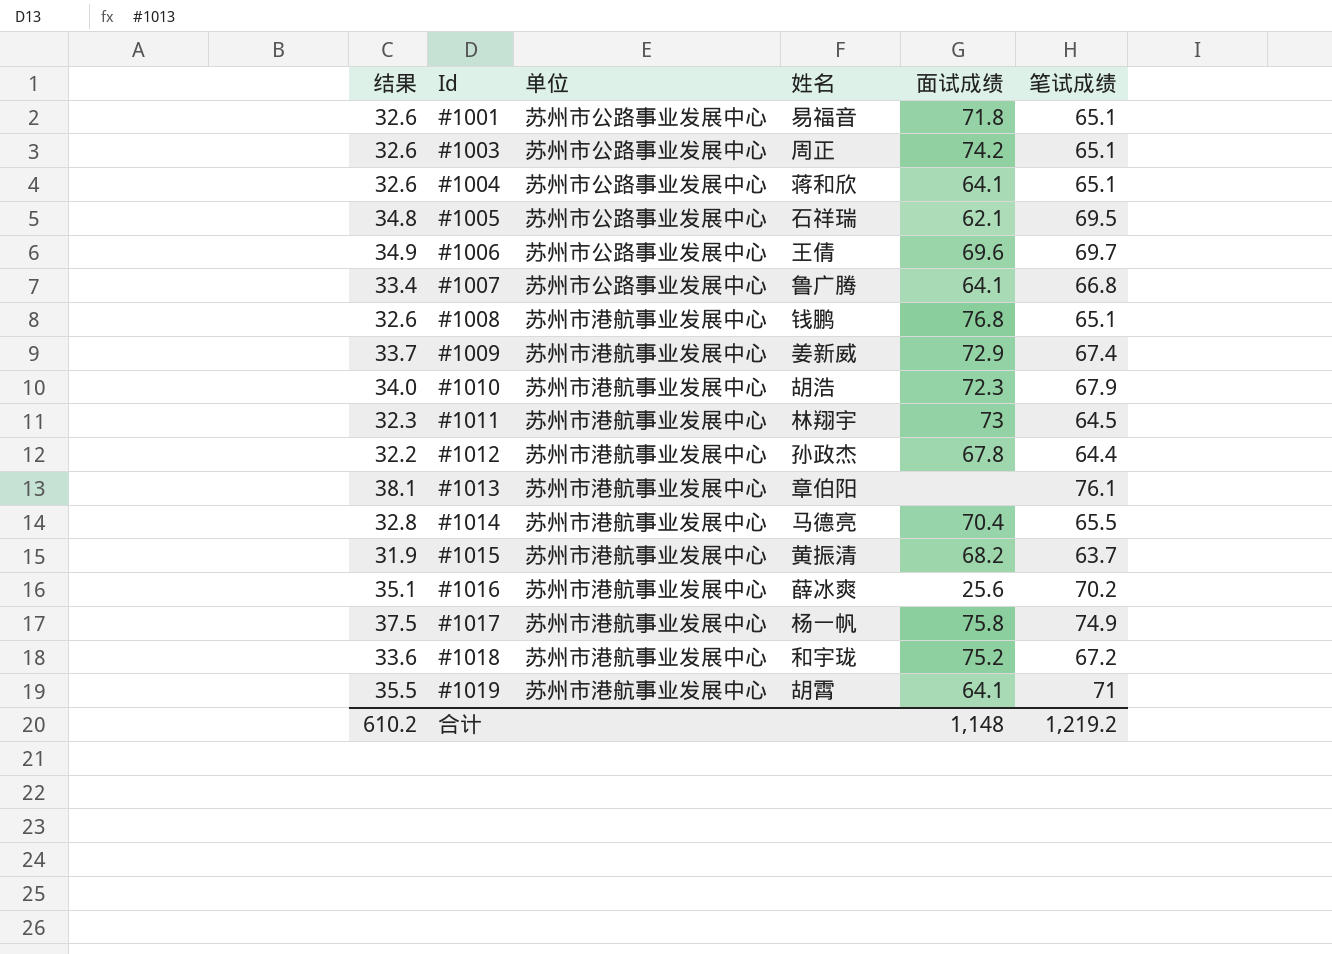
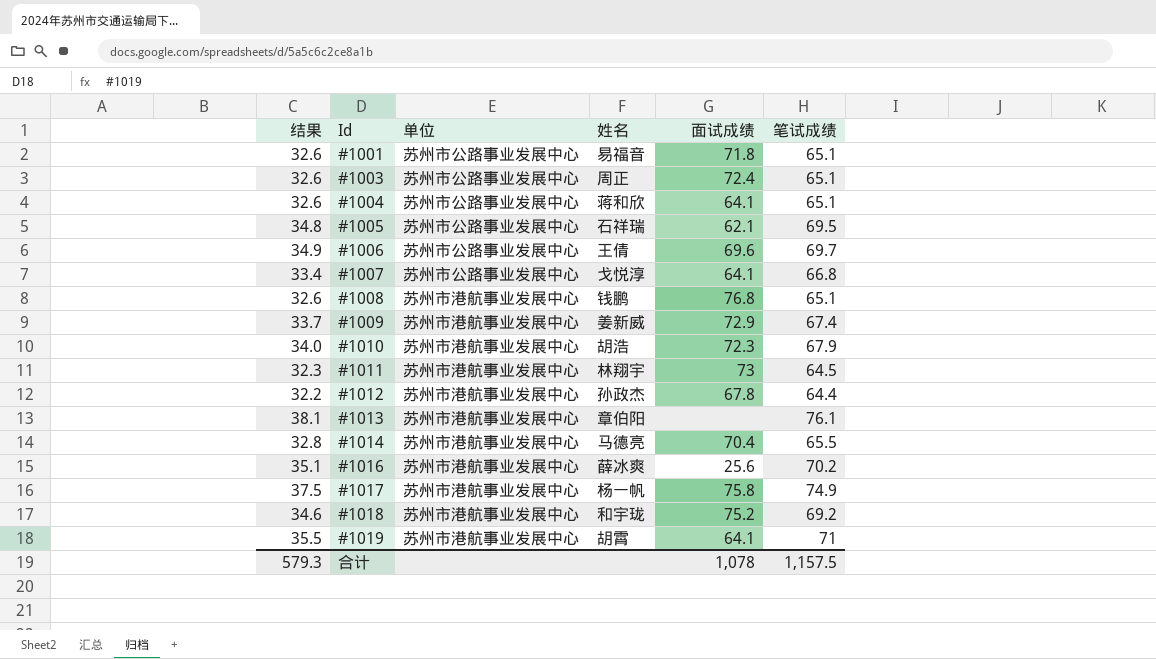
row #1015: 31.9 | 苏州市港航事业发展中心 | 黄振清 | 68.2 | 63.7 -> none
#1003 | 面试成绩: 74.2 -> 72.4
#1007 | 姓名: 鲁广腾 -> 戈悦淳
#1018 | 结果: 33.6 -> 34.6
#1018 | 笔试成绩: 67.2 -> 69.2
合计 | 结果: 610.2 -> 579.3
合计 | 面试成绩: 1,148 -> 1,078
合计 | 笔试成绩: 1,219.2 -> 1,157.5

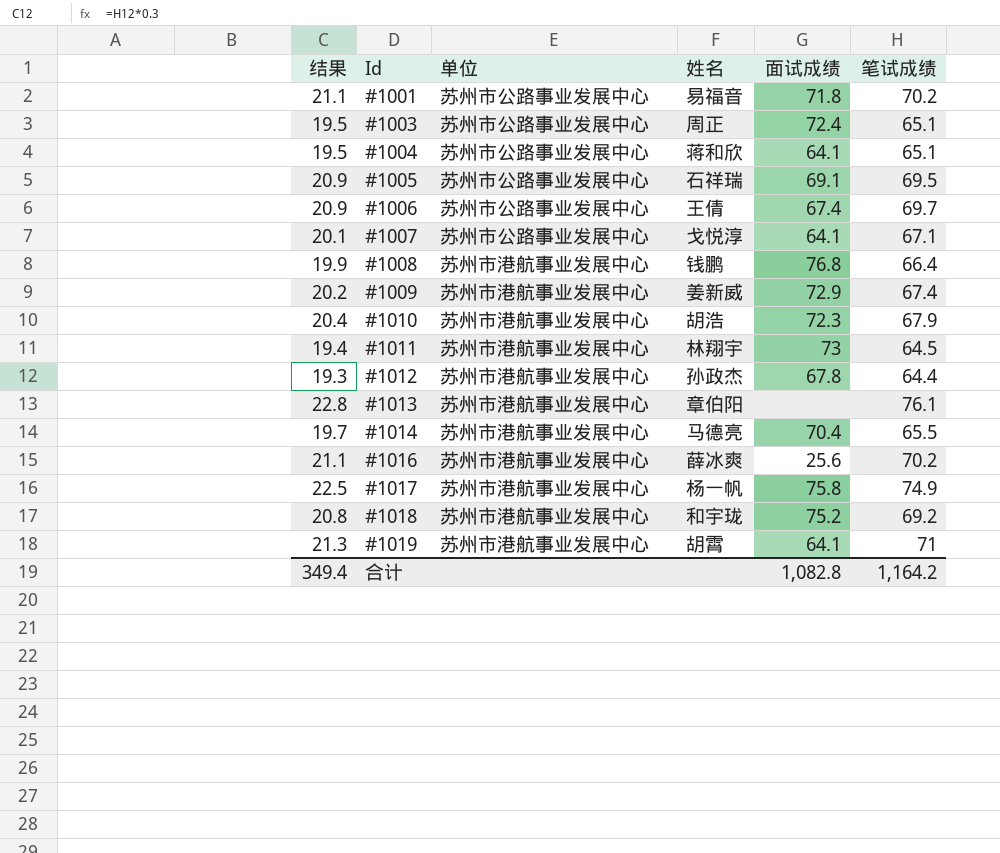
column 结果 | formula: [笔试成绩] * 0.5 -> [笔试成绩] * 0.3
#1001 | 笔试成绩: 65.1 -> 70.2
#1005 | 面试成绩: 62.1 -> 69.1
#1006 | 面试成绩: 69.6 -> 67.4
#1007 | 笔试成绩: 66.8 -> 67.1
#1008 | 笔试成绩: 65.1 -> 66.4
合计 | 结果: 579.3 -> 349.4
合计 | 面试成绩: 1,078 -> 1,082.8
合计 | 笔试成绩: 1,157.5 -> 1,164.2

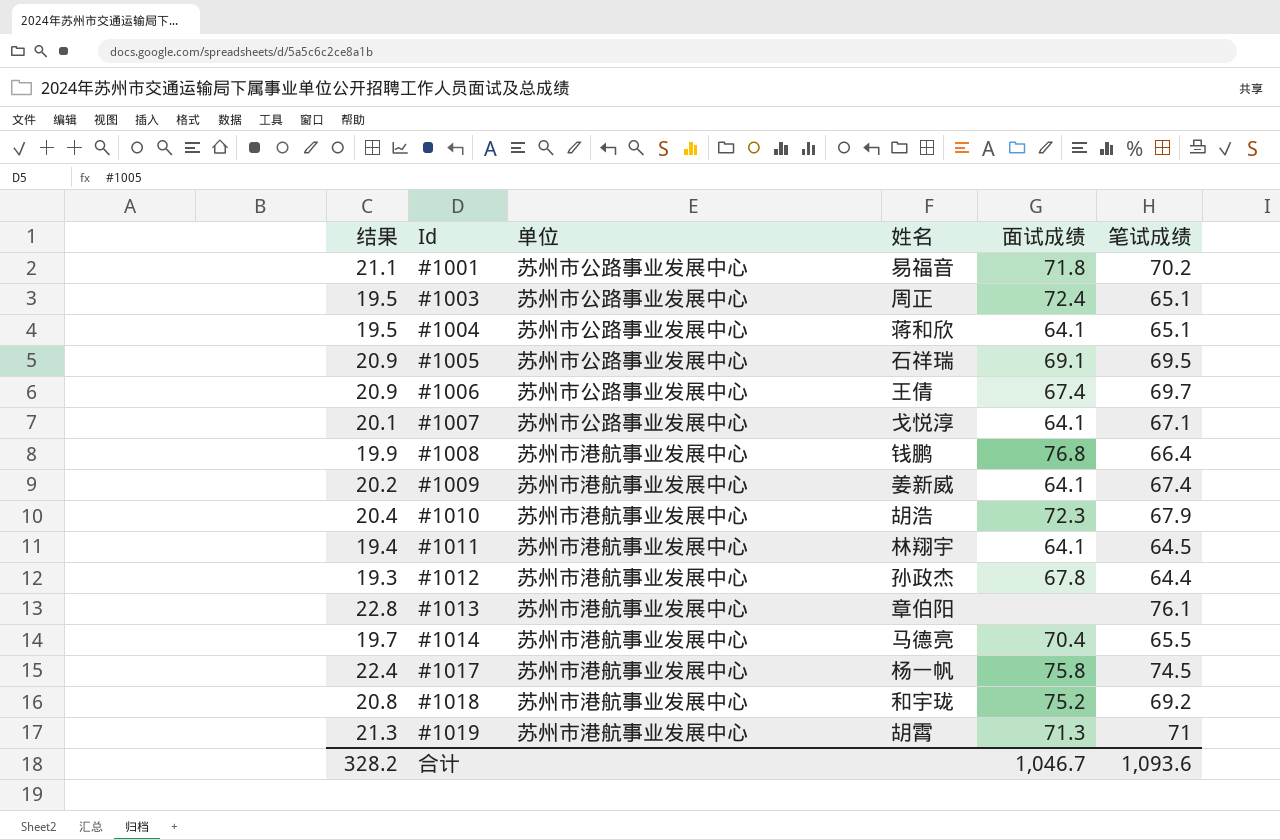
row #1016: 21.1 | 苏州市港航事业发展中心 | 薛冰爽 | 25.6 | 70.2 -> none
#1009 | 面试成绩: 72.9 -> 64.1
#1011 | 面试成绩: 73 -> 64.1
#1017 | 结果: 22.5 -> 22.4
#1017 | 笔试成绩: 74.9 -> 74.5
#1019 | 面试成绩: 64.1 -> 71.3
合计 | 结果: 349.4 -> 328.2
合计 | 面试成绩: 1,082.8 -> 1,046.7
合计 | 笔试成绩: 1,164.2 -> 1,093.6

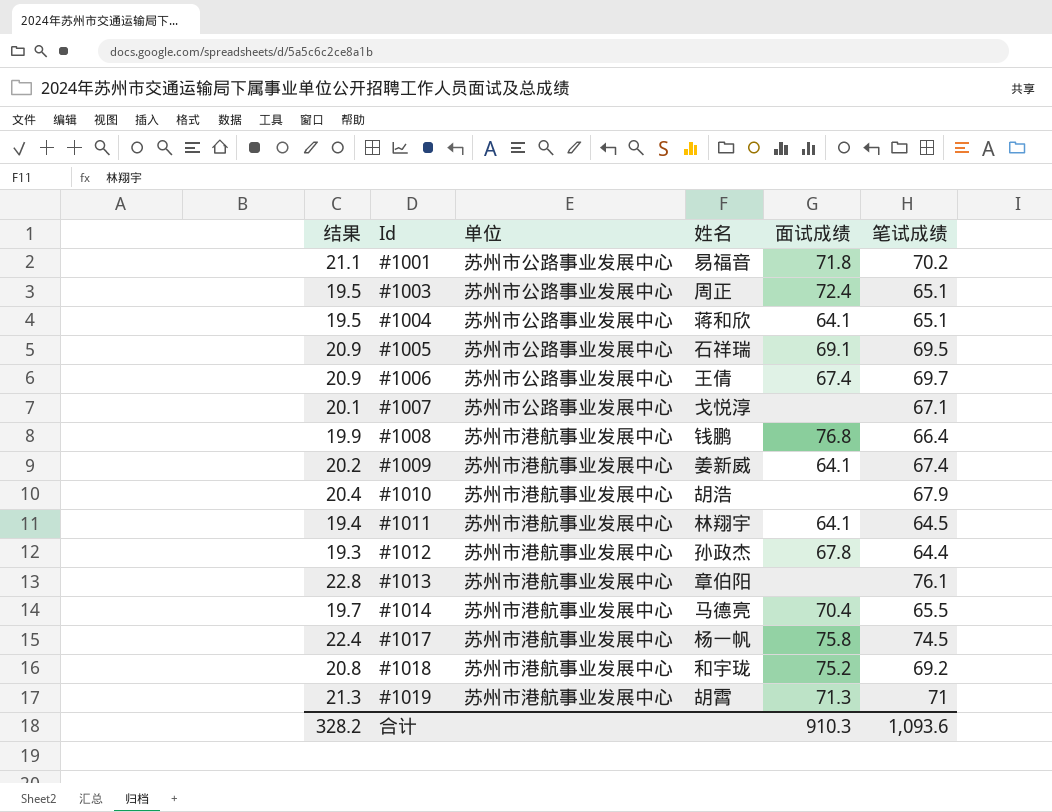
#1007 | 面试成绩: 64.1 -> none
#1010 | 面试成绩: 72.3 -> none
合计 | 面试成绩: 1,046.7 -> 910.3

